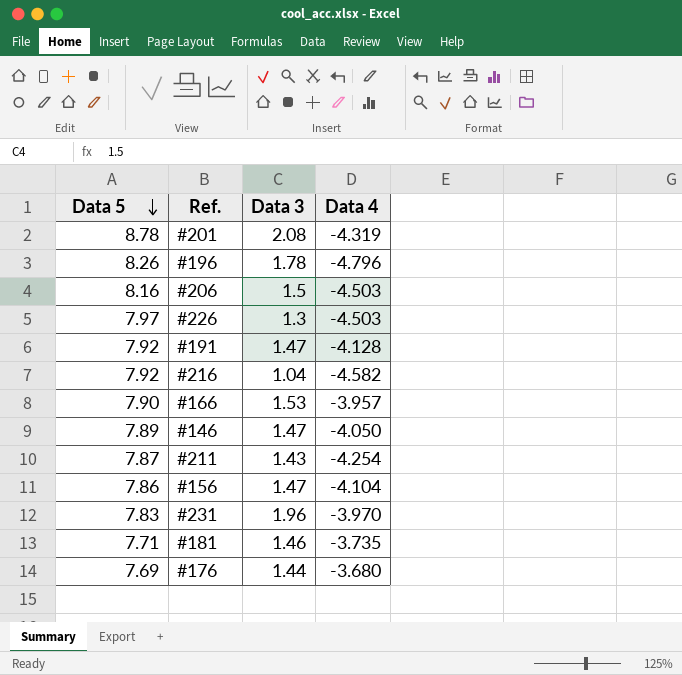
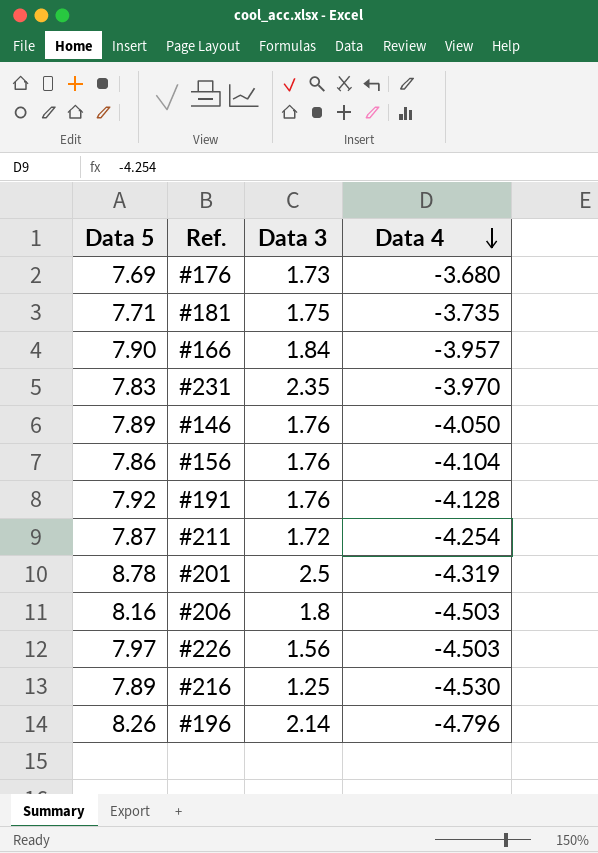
row order: Data 5 descending -> Data 4 descending
#176 | Data 3: 1.44 -> 1.73
#181 | Data 3: 1.46 -> 1.75
#166 | Data 3: 1.53 -> 1.84
#231 | Data 3: 1.96 -> 2.35
#146 | Data 3: 1.47 -> 1.76
#156 | Data 3: 1.47 -> 1.76
#191 | Data 3: 1.47 -> 1.76
#211 | Data 3: 1.43 -> 1.72
#201 | Data 3: 2.08 -> 2.5
#206 | Data 3: 1.5 -> 1.8
#226 | Data 3: 1.3 -> 1.56
#216 | Data 5: 7.92 -> 7.89
#216 | Data 3: 1.04 -> 1.25
#216 | Data 4: -4.582 -> -4.530
#196 | Data 3: 1.78 -> 2.14

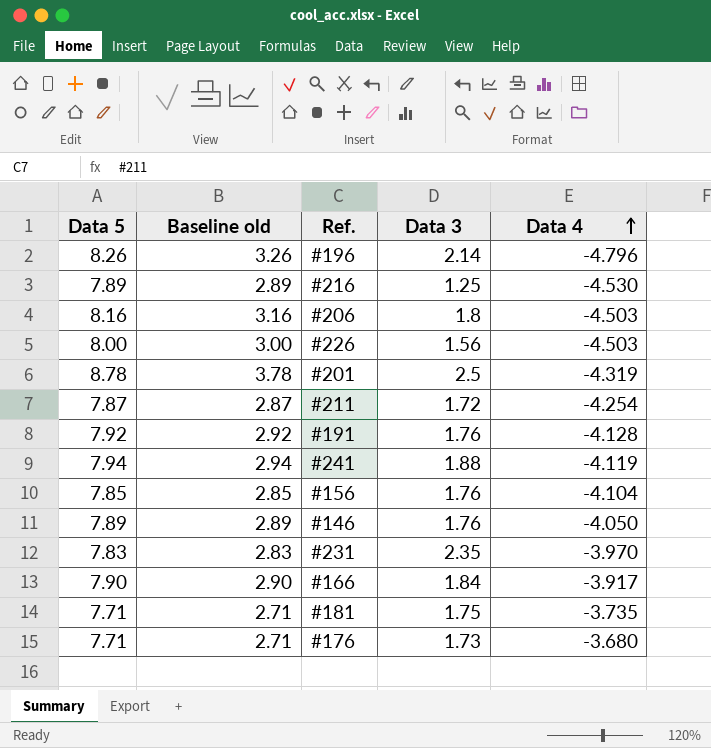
row order: Data 4 descending -> Data 4 ascending
column Baseline old | formula: none -> [Data 5] - 5
#226 | Data 5: 7.97 -> 8.00
row #241: none -> 7.94 | 2.94 | 1.88 | -4.119
#156 | Data 5: 7.86 -> 7.85
#166 | Data 4: -3.957 -> -3.917
#176 | Data 5: 7.69 -> 7.71

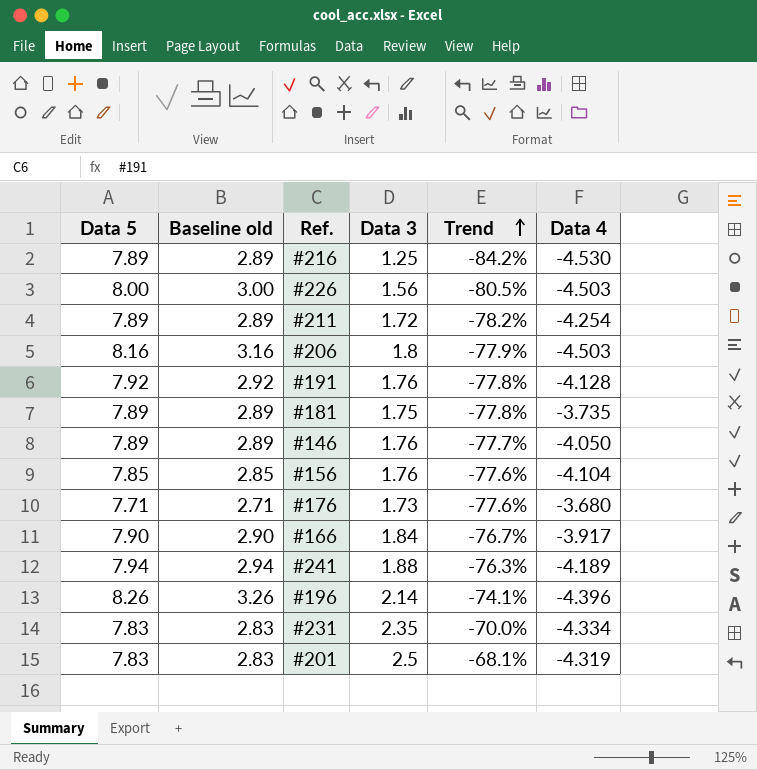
row order: Data 4 ascending -> Trend ascending
column Trend | formula: none -> ([Data 3] - [Data 5]) / [Data 5]
#211 | Data 5: 7.87 -> 7.89
#211 | Baseline old: 2.87 -> 2.89
#181 | Data 5: 7.71 -> 7.89
#181 | Baseline old: 2.71 -> 2.89
#241 | Data 4: -4.119 -> -4.189
#196 | Data 4: -4.796 -> -4.396
#231 | Data 4: -3.970 -> -4.334
#201 | Data 5: 8.78 -> 7.83
#201 | Baseline old: 3.78 -> 2.83

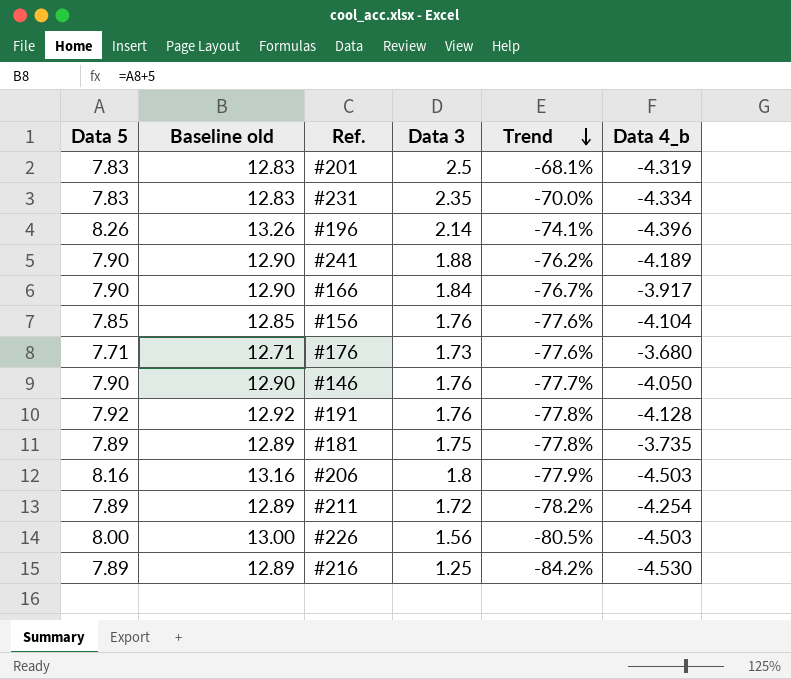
row order: Trend ascending -> Trend descending
column Baseline old | formula: [Data 5] - 5 -> [Data 5] + 5
column name: Data 4 -> Data 4_b
#241 | Data 5: 7.94 -> 7.90
#241 | Trend: -76.3% -> -76.2%
#146 | Data 5: 7.89 -> 7.90

